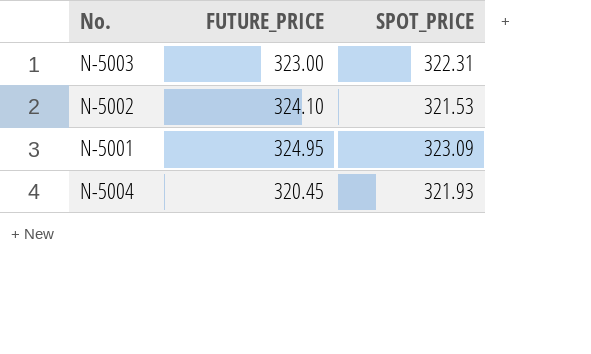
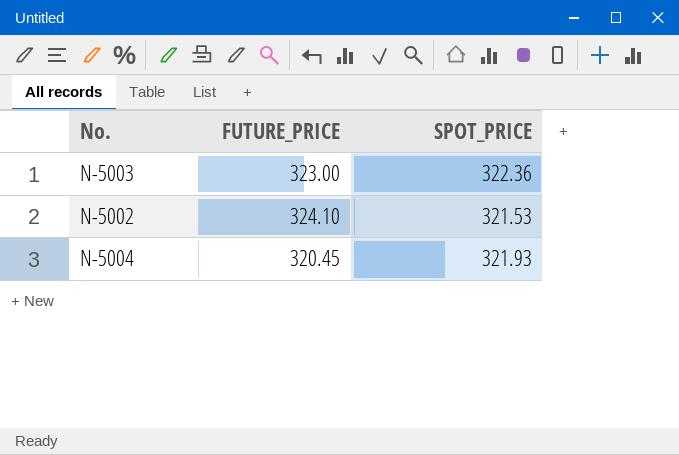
row N-5001: 324.95 | 323.09 -> none
N-5003 | SPOT_PRICE: 322.31 -> 322.36

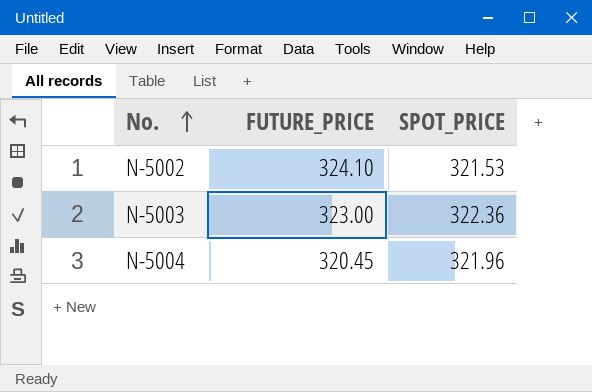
row order: none -> No. ascending
N-5004 | SPOT_PRICE: 321.93 -> 321.96

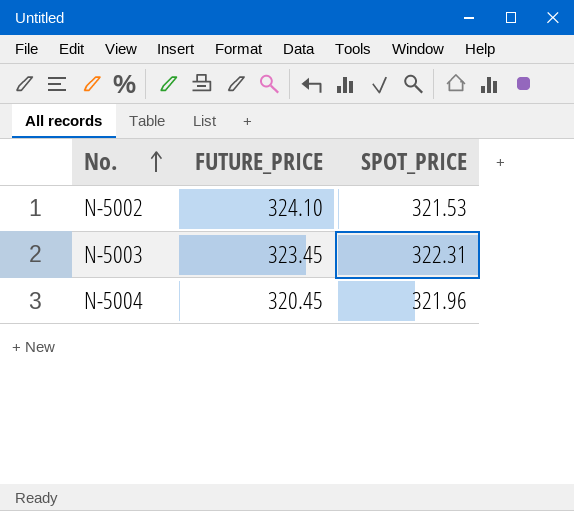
N-5003 | FUTURE_PRICE: 323.00 -> 323.45
N-5003 | SPOT_PRICE: 322.36 -> 322.31

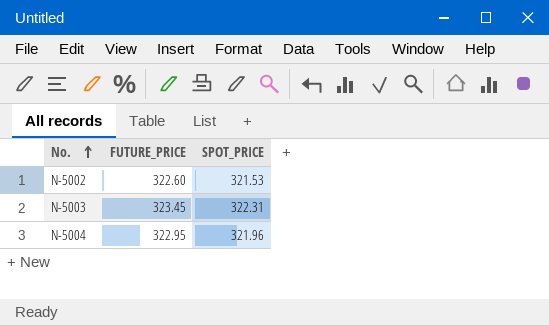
N-5002 | FUTURE_PRICE: 324.10 -> 322.60
N-5004 | FUTURE_PRICE: 320.45 -> 322.95

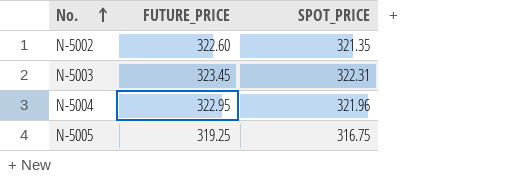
N-5002 | SPOT_PRICE: 321.53 -> 321.35
row N-5005: none -> 319.25 | 316.75

